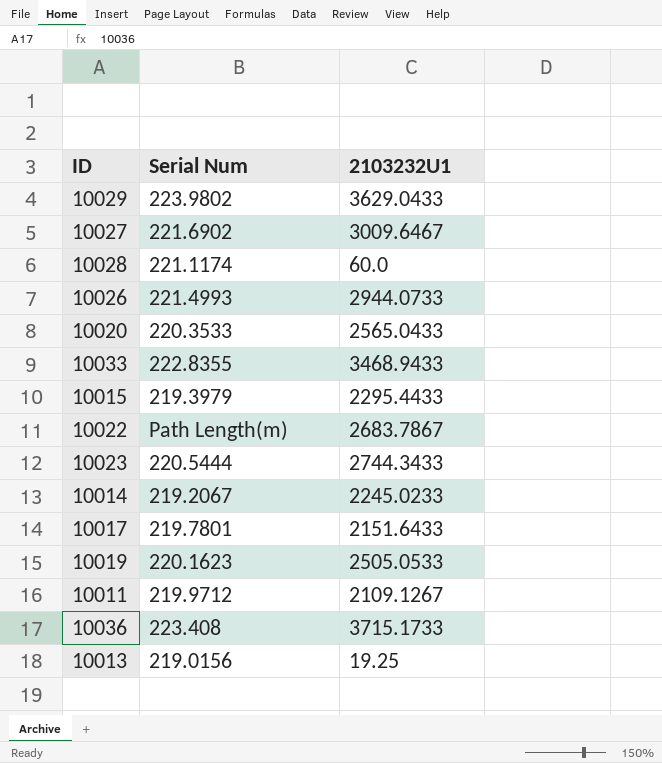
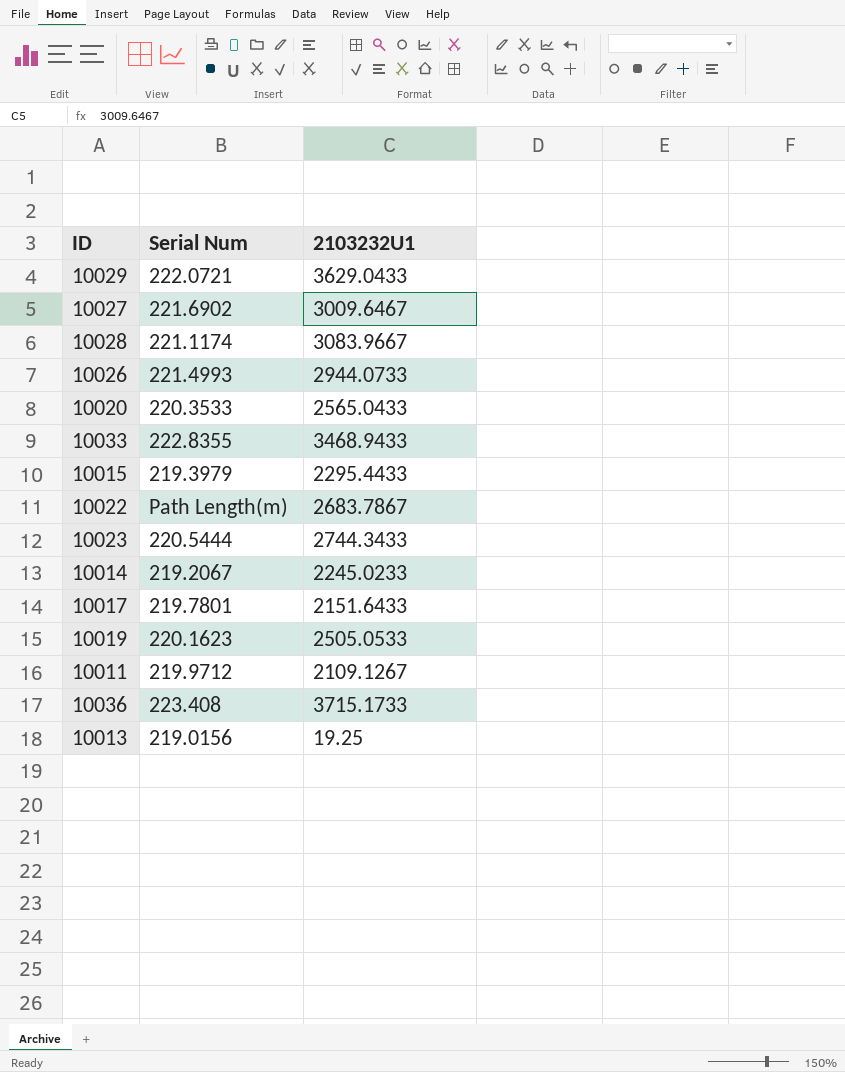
10029 | Serial Num: 223.9802 -> 222.0721
10028 | 2103232U1: 60.0 -> 3083.9667

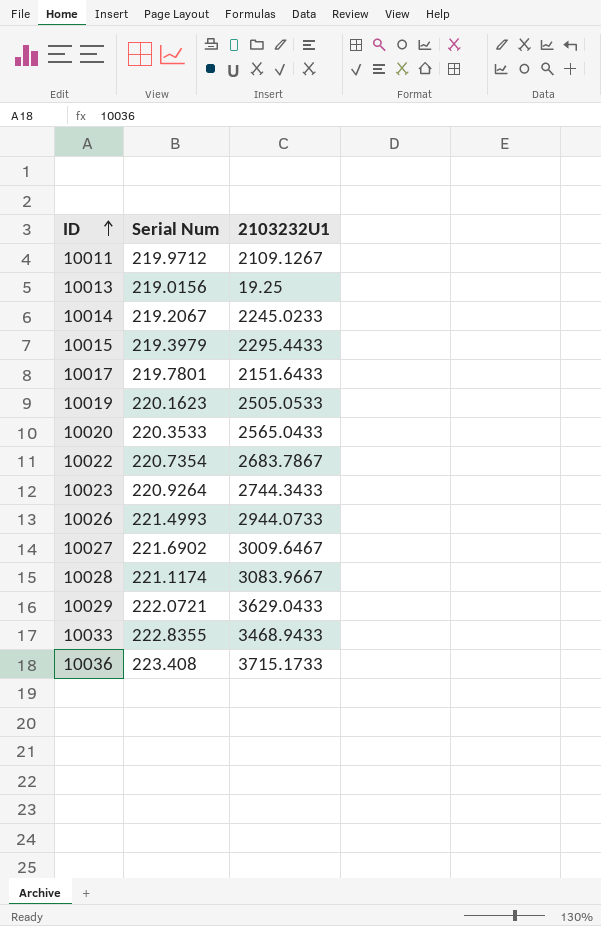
row order: none -> ID ascending
10022 | Serial Num: Path Length(m) -> 220.7354
10023 | Serial Num: 220.5444 -> 220.9264

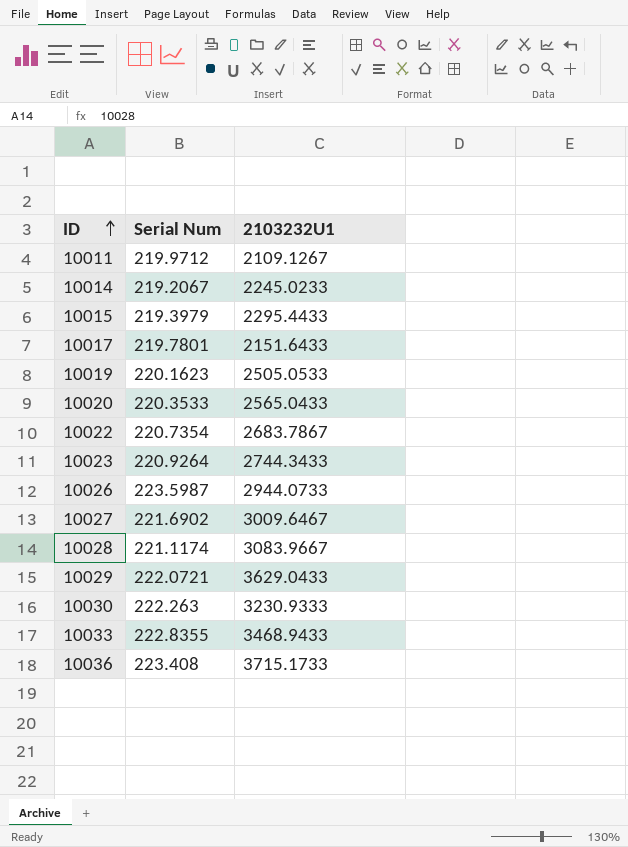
row 10013: 219.0156 | 19.25 -> none
10026 | Serial Num: 221.4993 -> 223.5987
row 10030: none -> 222.263 | 3230.9333

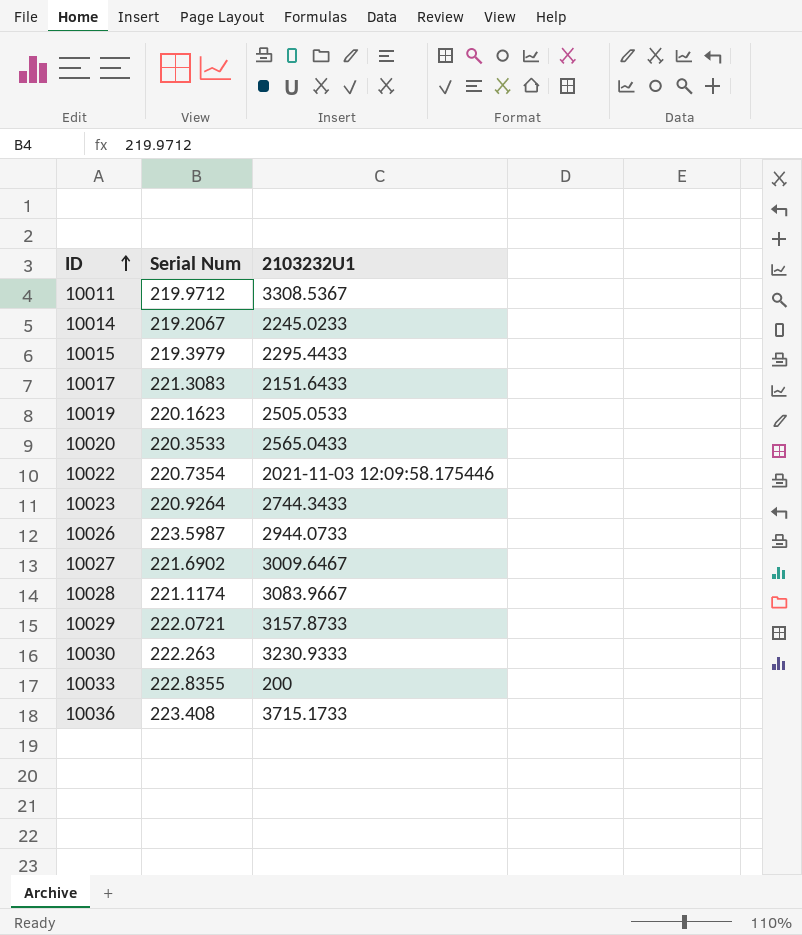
10011 | 2103232U1: 2109.1267 -> 3308.5367
10017 | Serial Num: 219.7801 -> 221.3083
10022 | 2103232U1: 2683.7867 -> 2021-11-03 12:09:58.175446
10029 | 2103232U1: 3629.0433 -> 3157.8733
10033 | 2103232U1: 3468.9433 -> 200

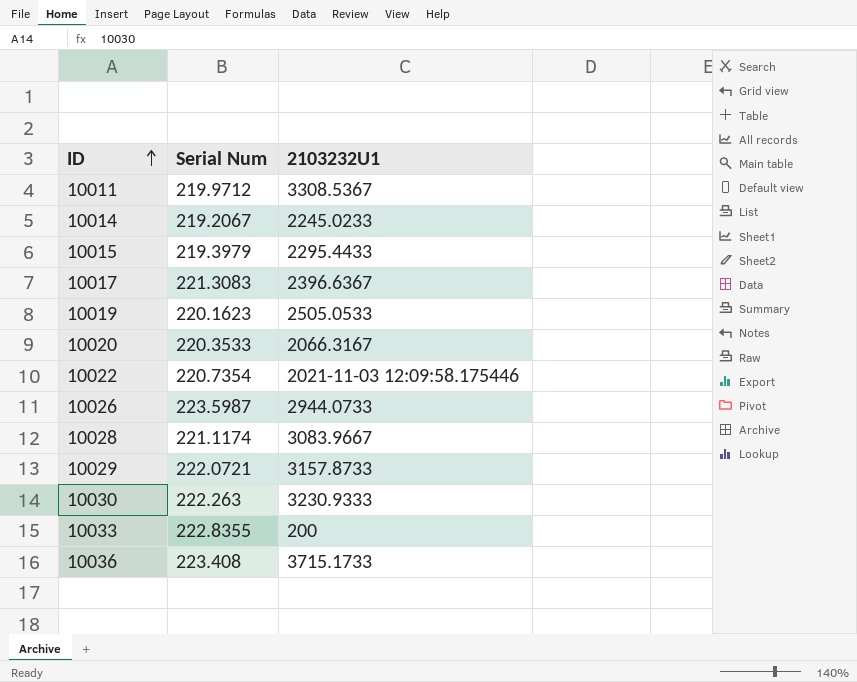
row 10023: 220.9264 | 2744.3433 -> none
row 10027: 221.6902 | 3009.6467 -> none
10017 | 2103232U1: 2151.6433 -> 2396.6367
10020 | 2103232U1: 2565.0433 -> 2066.3167

